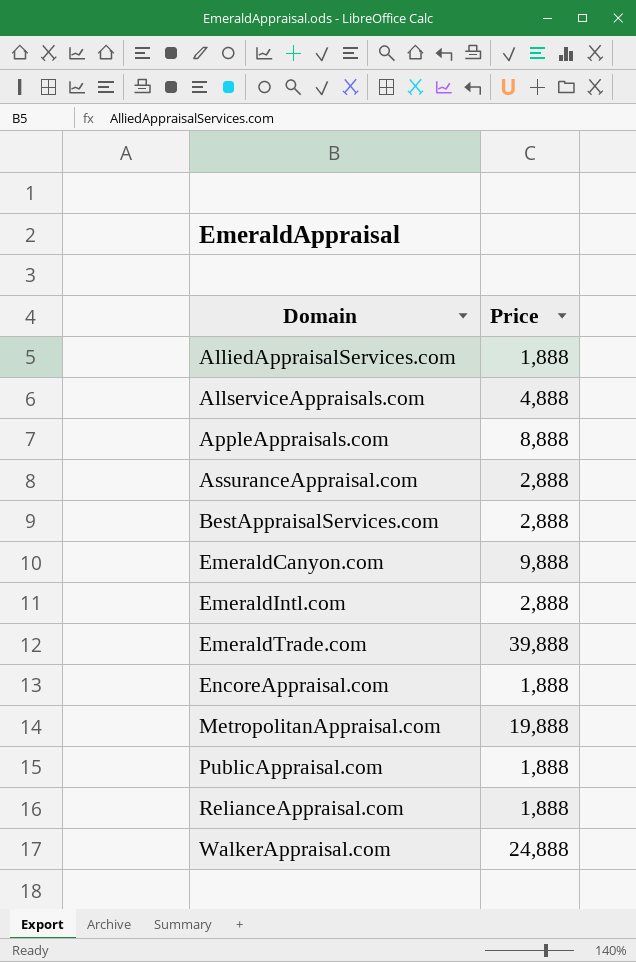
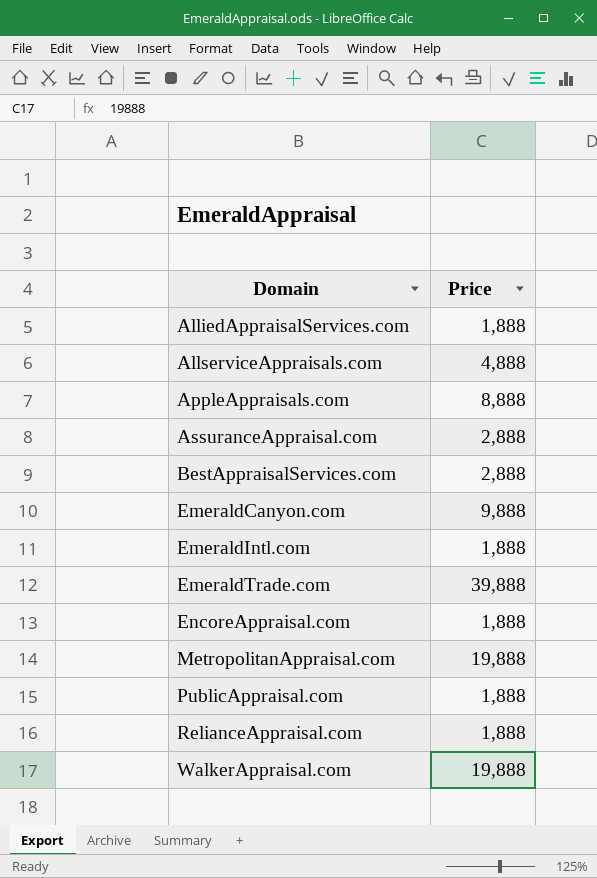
EmeraldIntl.com | Price: 2,888 -> 1,888
WalkerAppraisal.com | Price: 24,888 -> 19,888

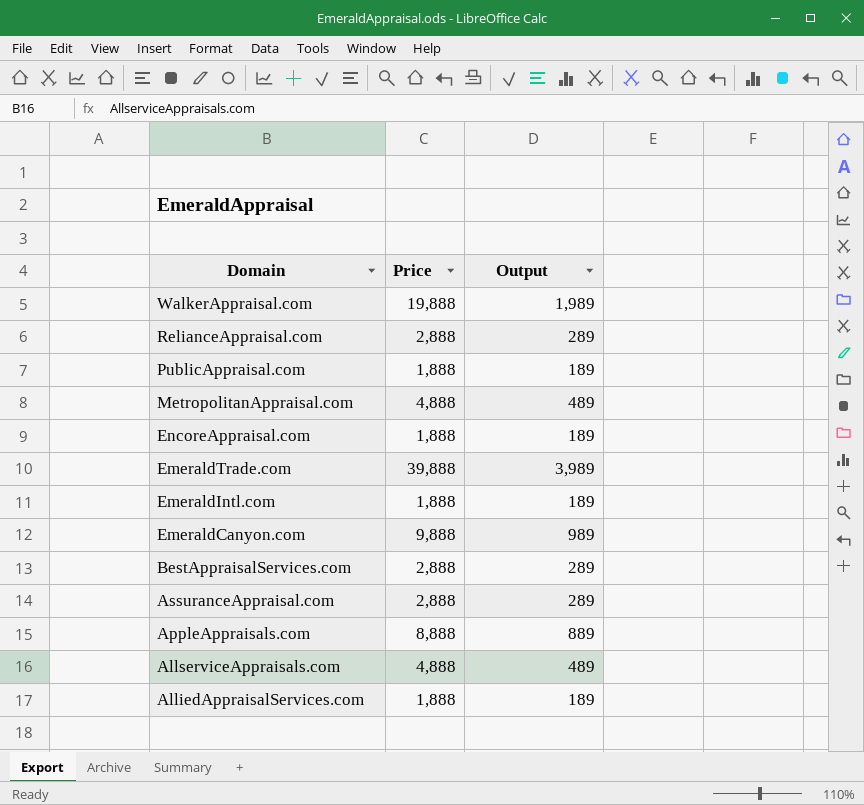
row order: Domain ascending -> Domain descending
column Output | formula: none -> [Price] * 0.1
RelianceAppraisal.com | Price: 1,888 -> 2,888
MetropolitanAppraisal.com | Price: 19,888 -> 4,888

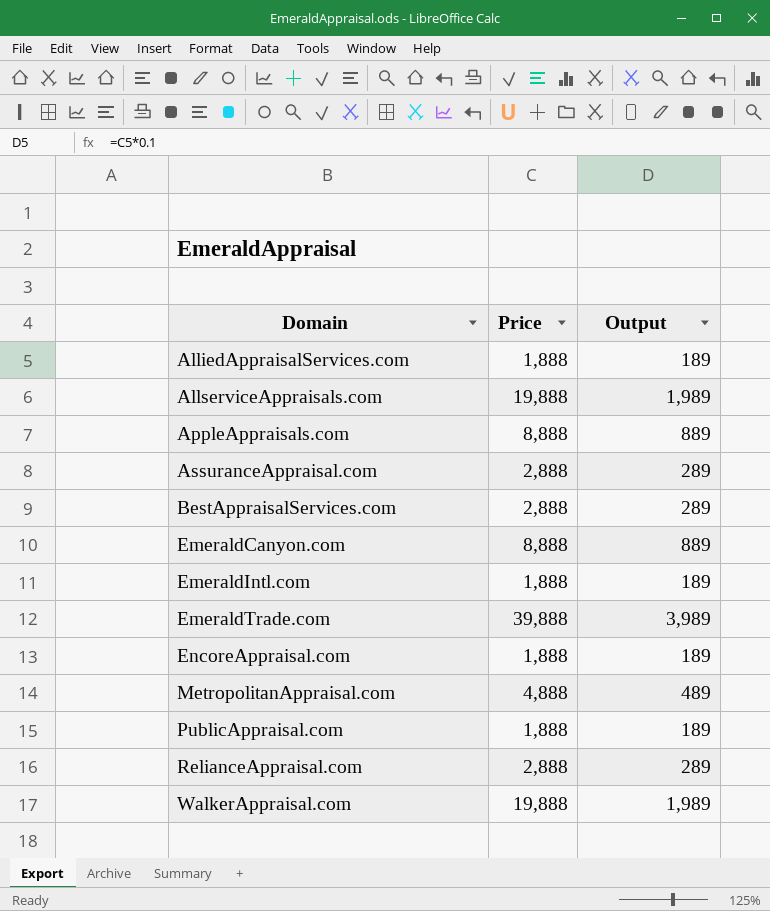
row order: Domain descending -> Domain ascending
AllserviceAppraisals.com | Price: 4,888 -> 19,888
AllserviceAppraisals.com | Output: 489 -> 1,989
EmeraldCanyon.com | Price: 9,888 -> 8,888
EmeraldCanyon.com | Output: 989 -> 889

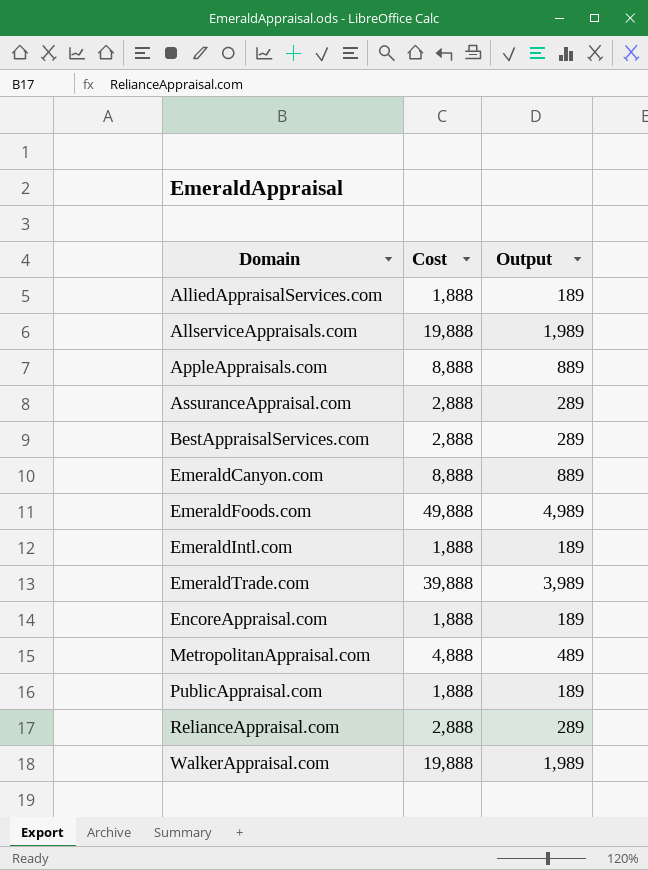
column name: Price -> Cost
row EmeraldFoods.com: none -> 49,888 | 4,989

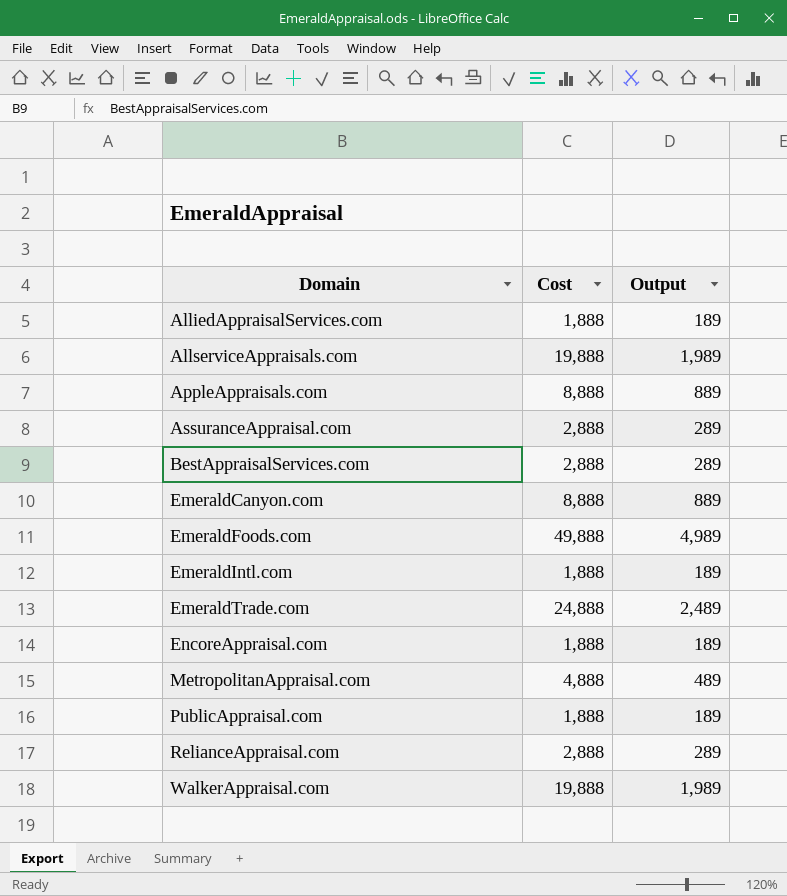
EmeraldTrade.com | Cost: 39,888 -> 24,888
EmeraldTrade.com | Output: 3,989 -> 2,489

